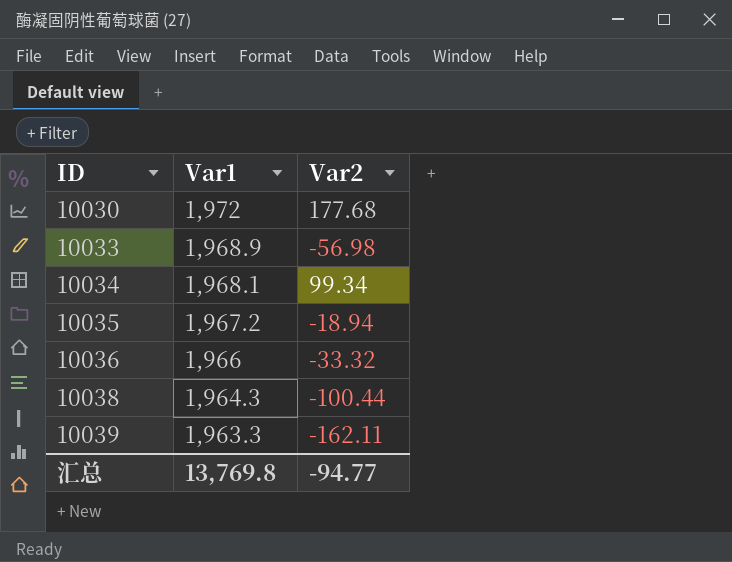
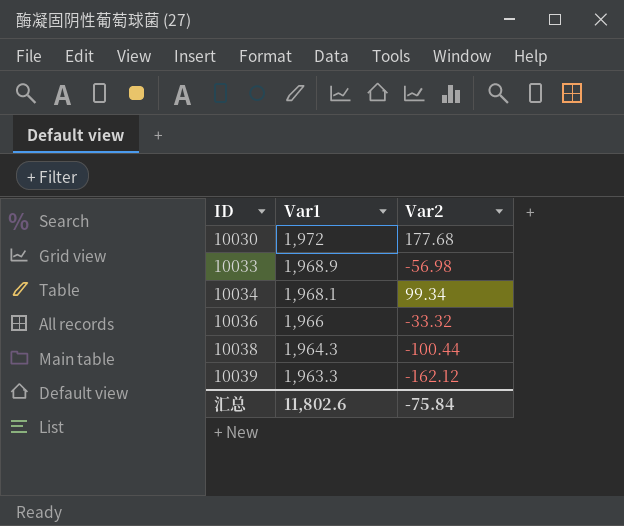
row 10035: 1,967.2 | -18.94 -> none
10039 | Var2: -162.11 -> -162.12
汇总 | Var1: 13,769.8 -> 11,802.6
汇总 | Var2: -94.77 -> -75.84

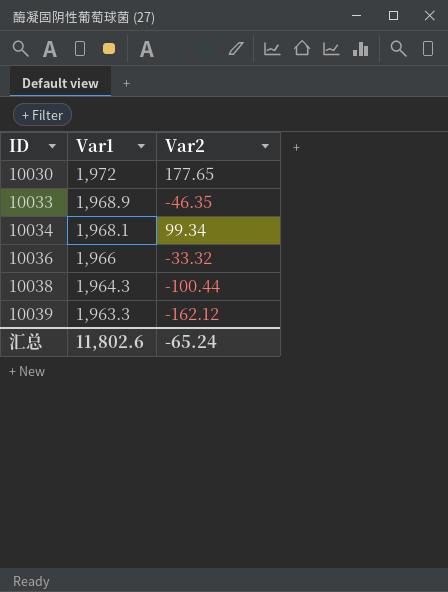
10030 | Var2: 177.68 -> 177.65
10033 | Var2: -56.98 -> -46.35
汇总 | Var2: -75.84 -> -65.24

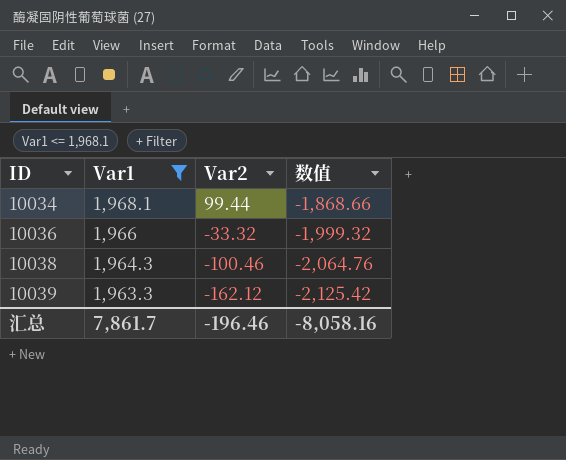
filter: none -> Var1 <= 1,968.1
column 数值 | formula: none -> [Var2] - [Var1]
10034 | Var2: 99.34 -> 99.44
10038 | Var2: -100.44 -> -100.46
汇总 | Var1: 11,802.6 -> 7,861.7
汇总 | Var2: -65.24 -> -196.46

